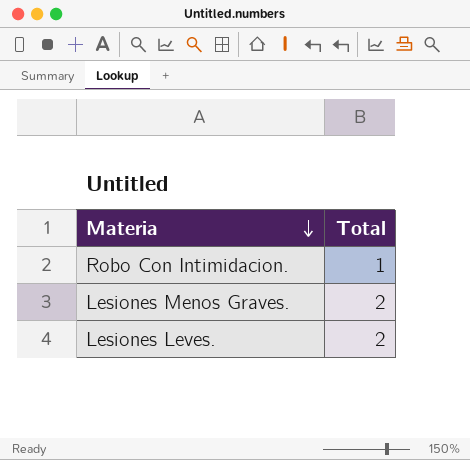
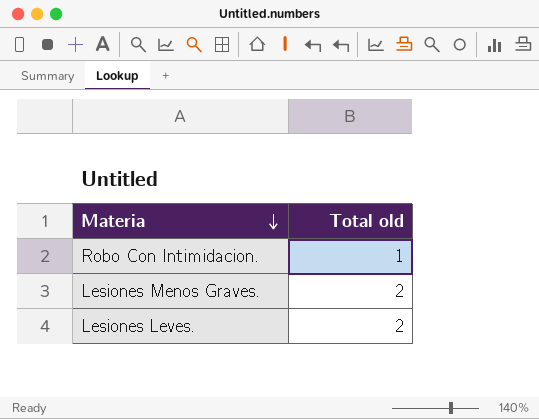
column name: Total -> Total old

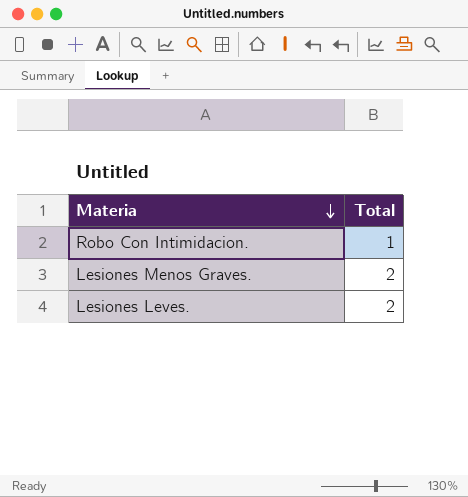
column name: Total old -> Total

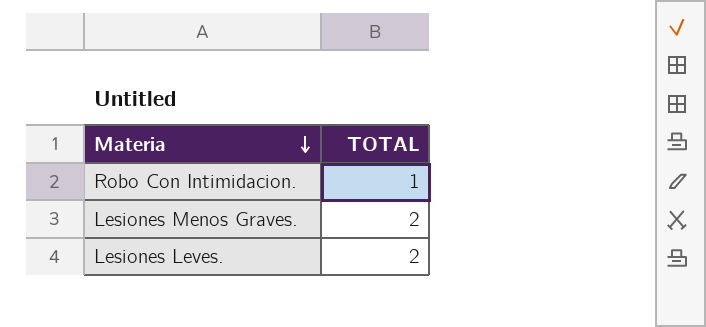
column name: Total -> TOTAL

